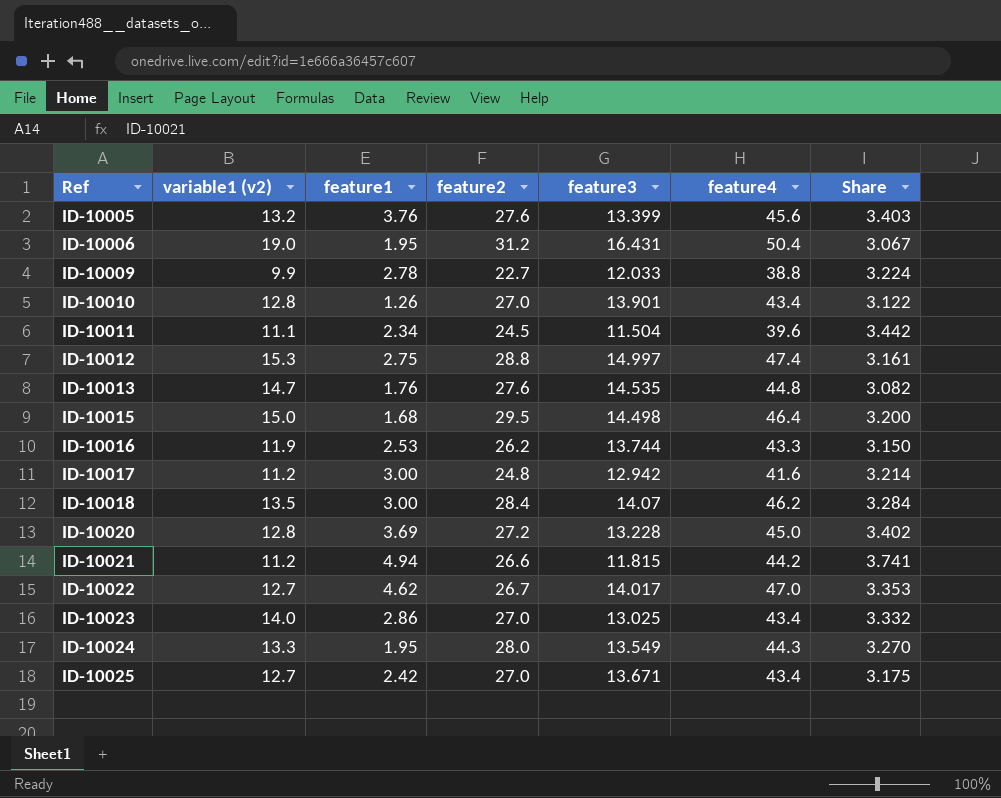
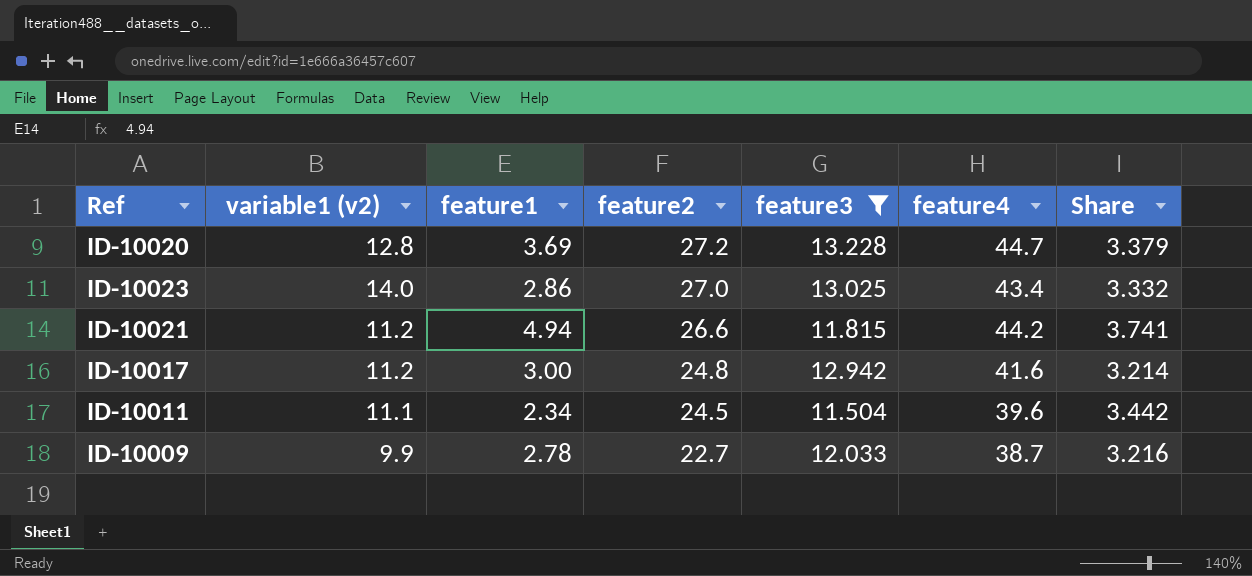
filter: none -> feature3 <= 13.228
row order: Ref ascending -> feature2 descending
ID-10020 | feature4: 45.0 -> 44.7
ID-10020 | Share: 3.402 -> 3.379
ID-10009 | feature4: 38.8 -> 38.7
ID-10009 | Share: 3.224 -> 3.216

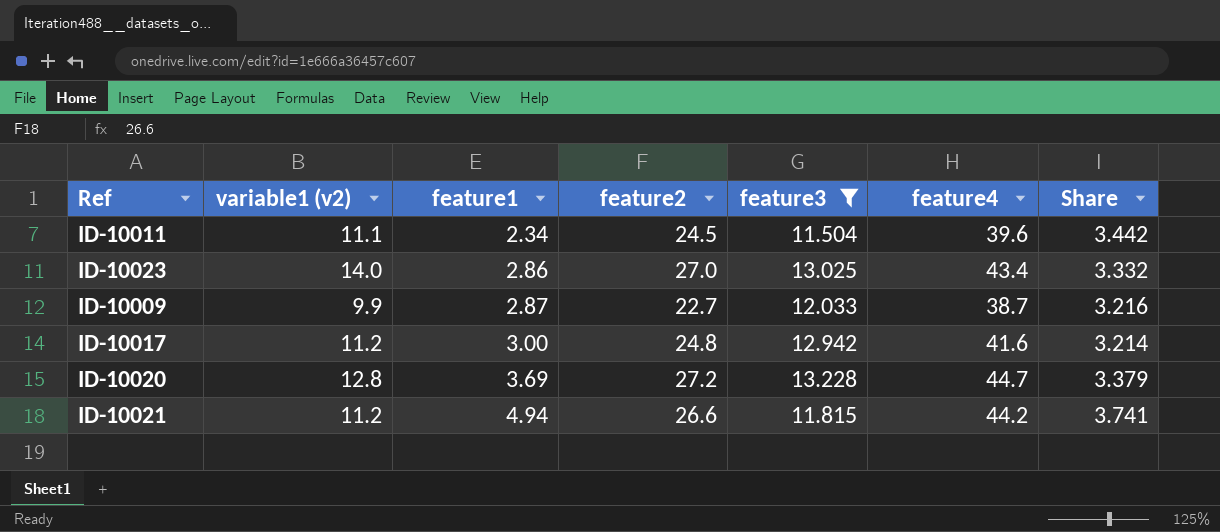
row order: feature2 descending -> feature1 ascending
ID-10009 | feature1: 2.78 -> 2.87

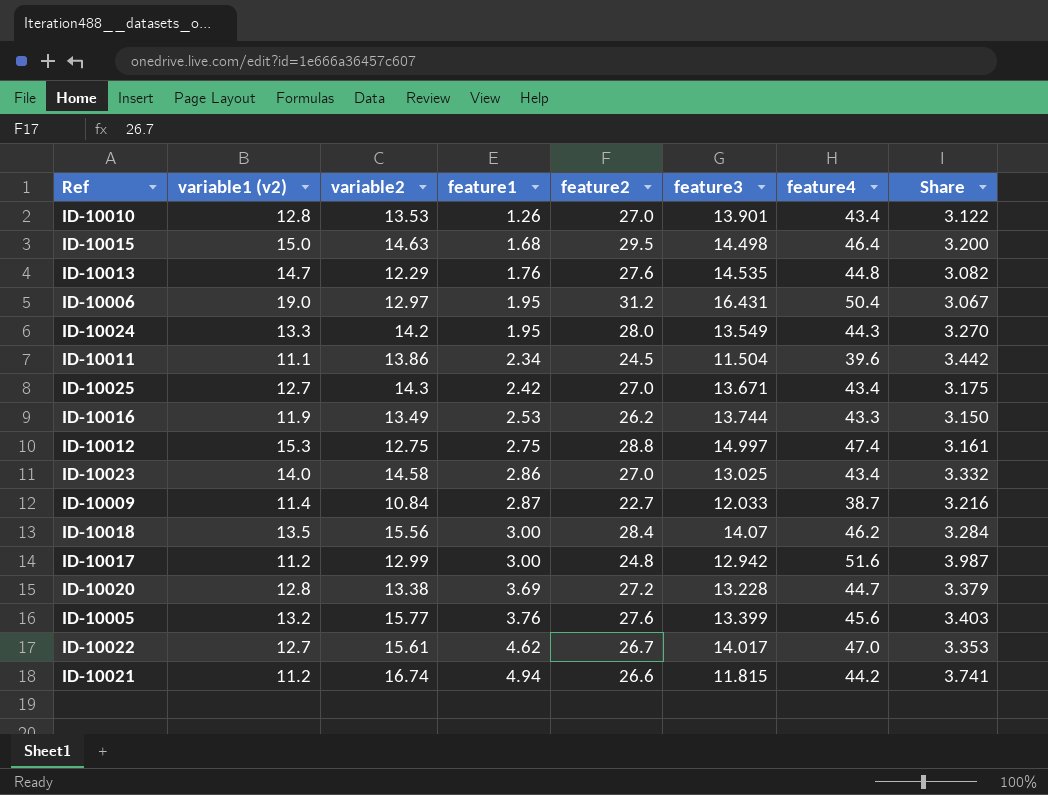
filter: feature3 <= 13.228 -> none
column variable2 | position: none -> 3
ID-10009 | variable1 (v2): 9.9 -> 11.4
ID-10017 | feature4: 41.6 -> 51.6
ID-10017 | Share: 3.214 -> 3.987

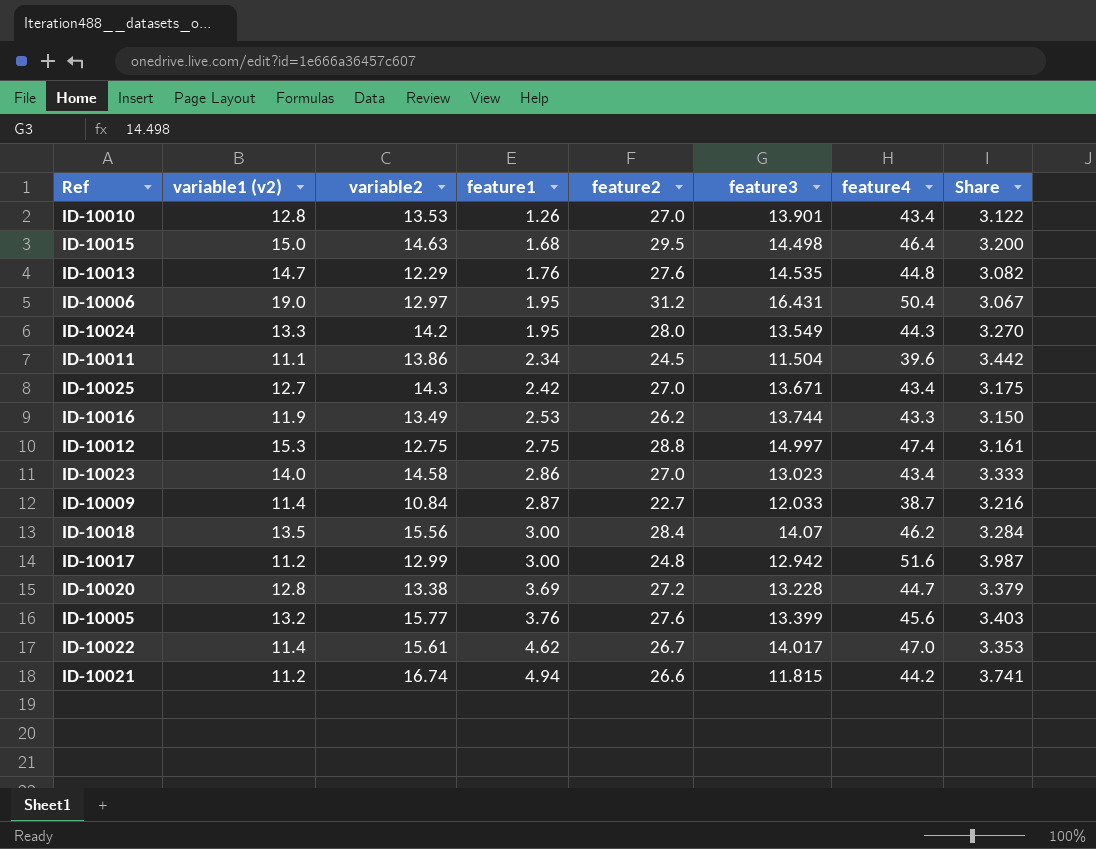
ID-10023 | feature3: 13.025 -> 13.023
ID-10023 | Share: 3.332 -> 3.333
ID-10022 | variable1 (v2): 12.7 -> 11.4

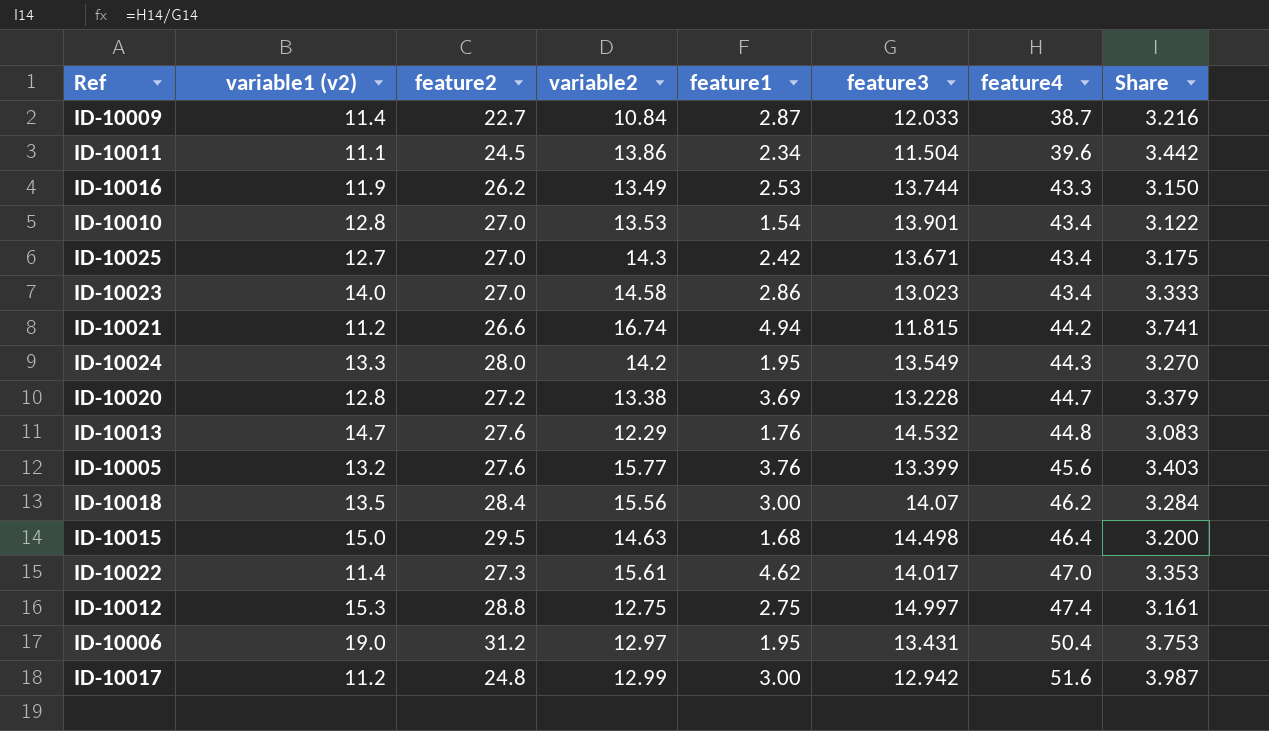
row order: feature1 ascending -> feature4 ascending
column feature2 | position: 5 -> 3
ID-10010 | feature1: 1.26 -> 1.54
ID-10013 | feature3: 14.535 -> 14.532
ID-10013 | Share: 3.082 -> 3.083
ID-10022 | feature2: 26.7 -> 27.3
ID-10006 | feature3: 16.431 -> 13.431
ID-10006 | Share: 3.067 -> 3.753

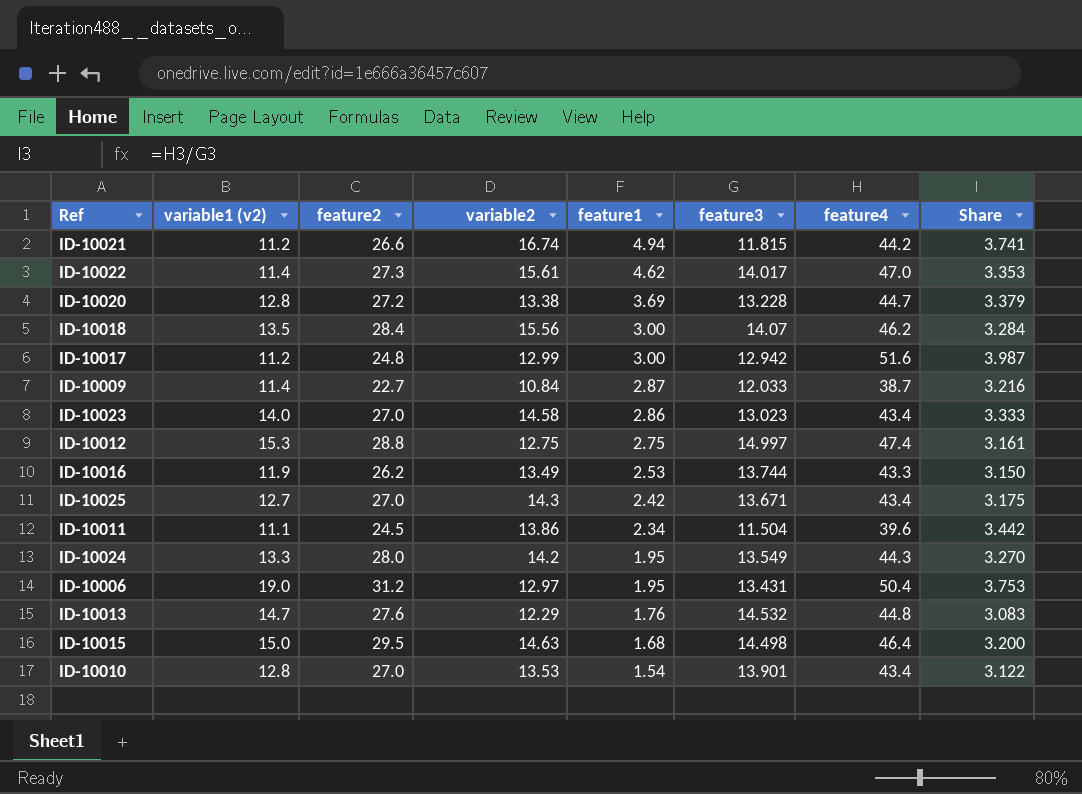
row order: feature4 ascending -> feature1 descending
row ID-10005: 13.2 | 27.6 | 15.77 | 3.76 | 13.399 | 45.6 | 3.403 -> none

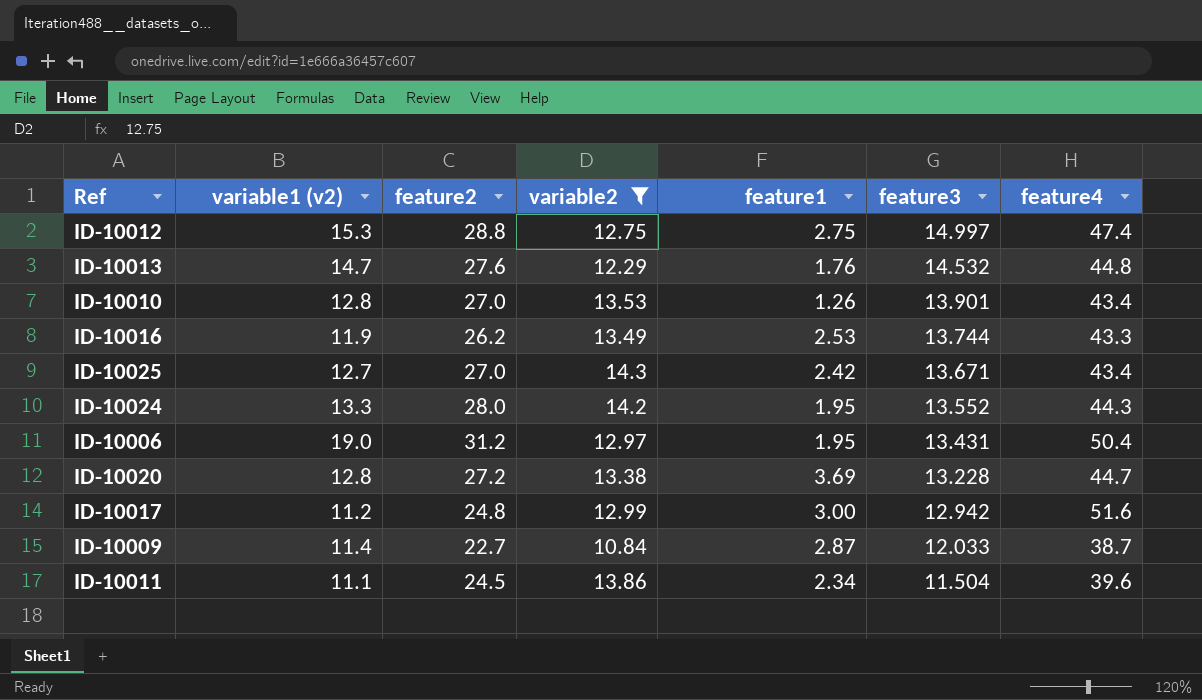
filter: none -> variable2 <= 14.3
row order: feature1 descending -> feature3 descending
column Share | formula: [feature4] / [feature3] -> none
ID-10010 | feature1: 1.54 -> 1.26
ID-10024 | feature3: 13.549 -> 13.552

